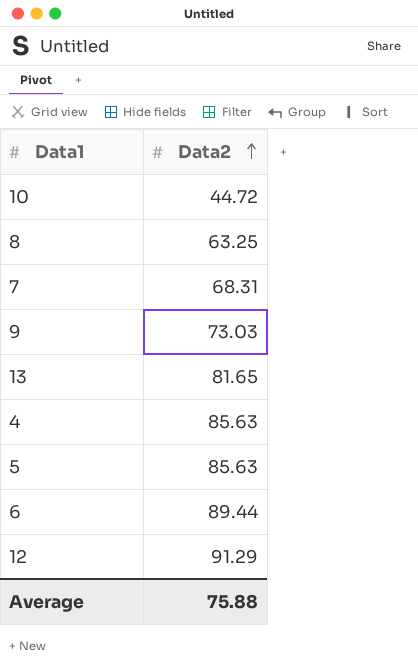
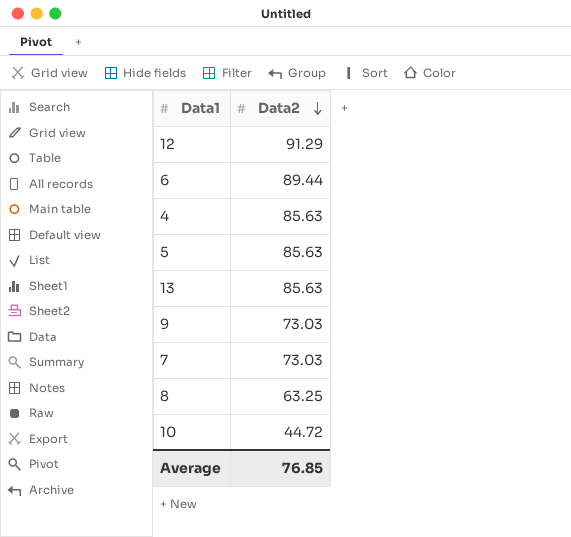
row order: Data2 ascending -> Data2 descending
13 | Data2: 81.65 -> 85.63
7 | Data2: 68.31 -> 73.03
Average | Data2: 75.88 -> 76.85

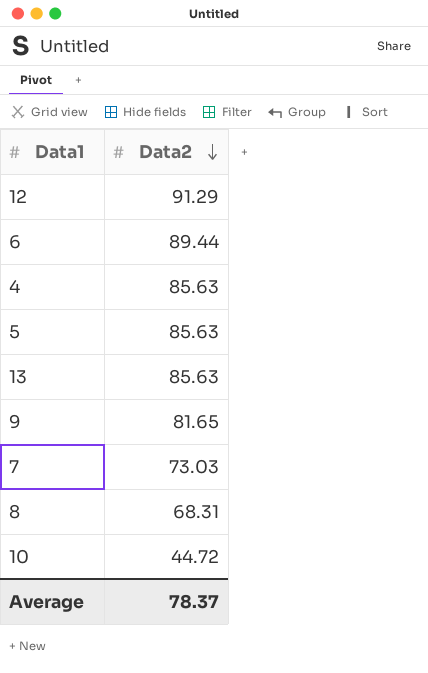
9 | Data2: 73.03 -> 81.65
8 | Data2: 63.25 -> 68.31
Average | Data2: 76.85 -> 78.37

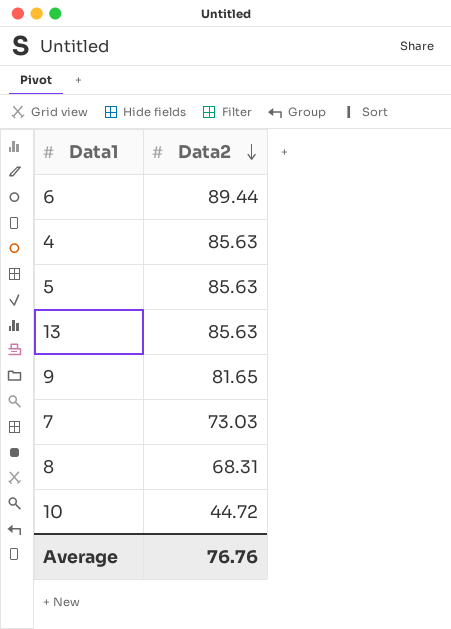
row 12: 91.29 -> none
Average | Data2: 78.37 -> 76.76

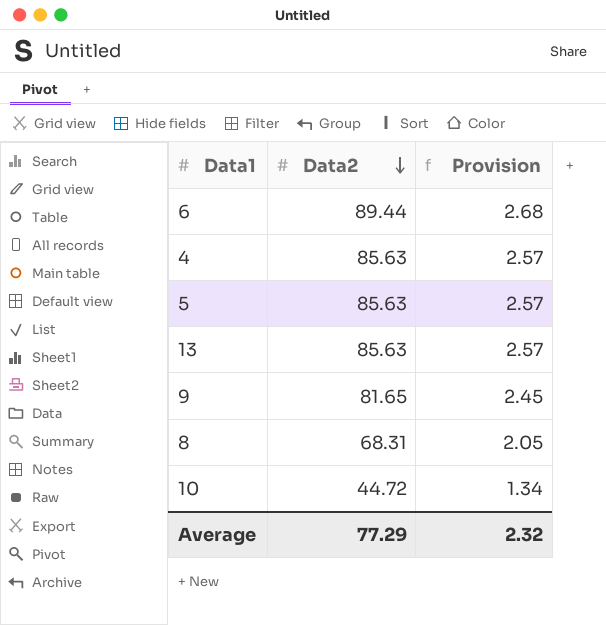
column Provision | formula: none -> [Data2] * 0.03
row 7: 73.03 -> none
Average | Data2: 76.76 -> 77.29

